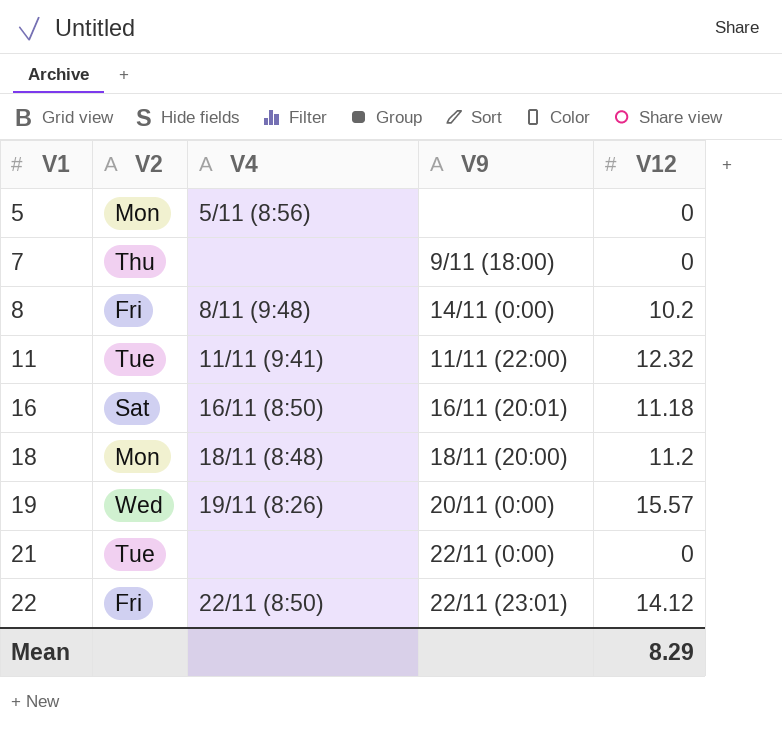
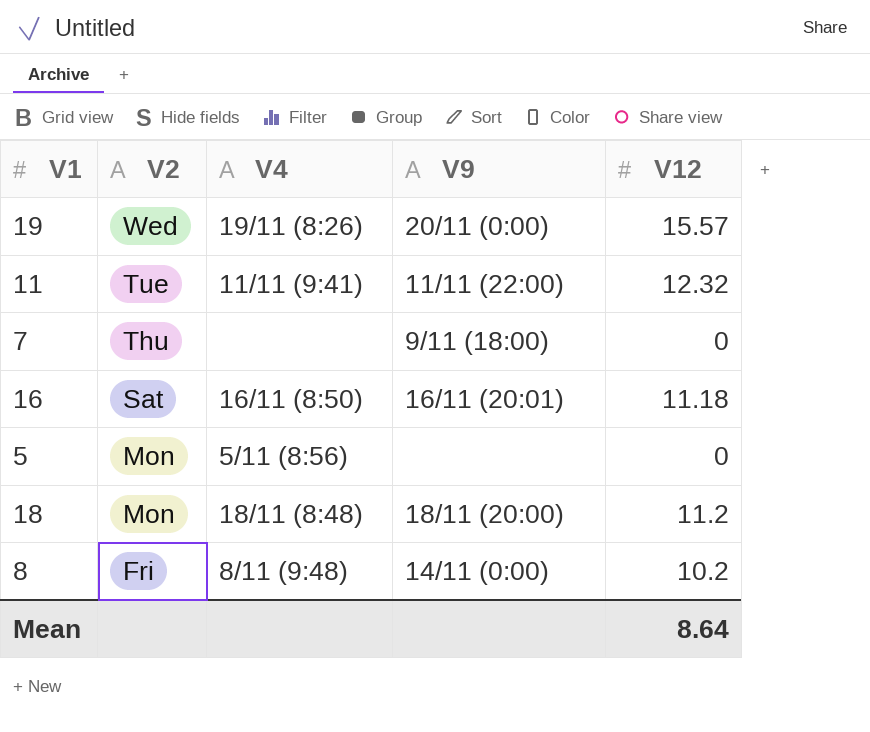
row order: V1 ascending -> V2 descending
row 21: Tue | none | 22/11 (0:00) | 0 -> none
row 22: Fri | 22/11 (8:50) | 22/11 (23:01) | 14.12 -> none
Mean | V12: 8.29 -> 8.64

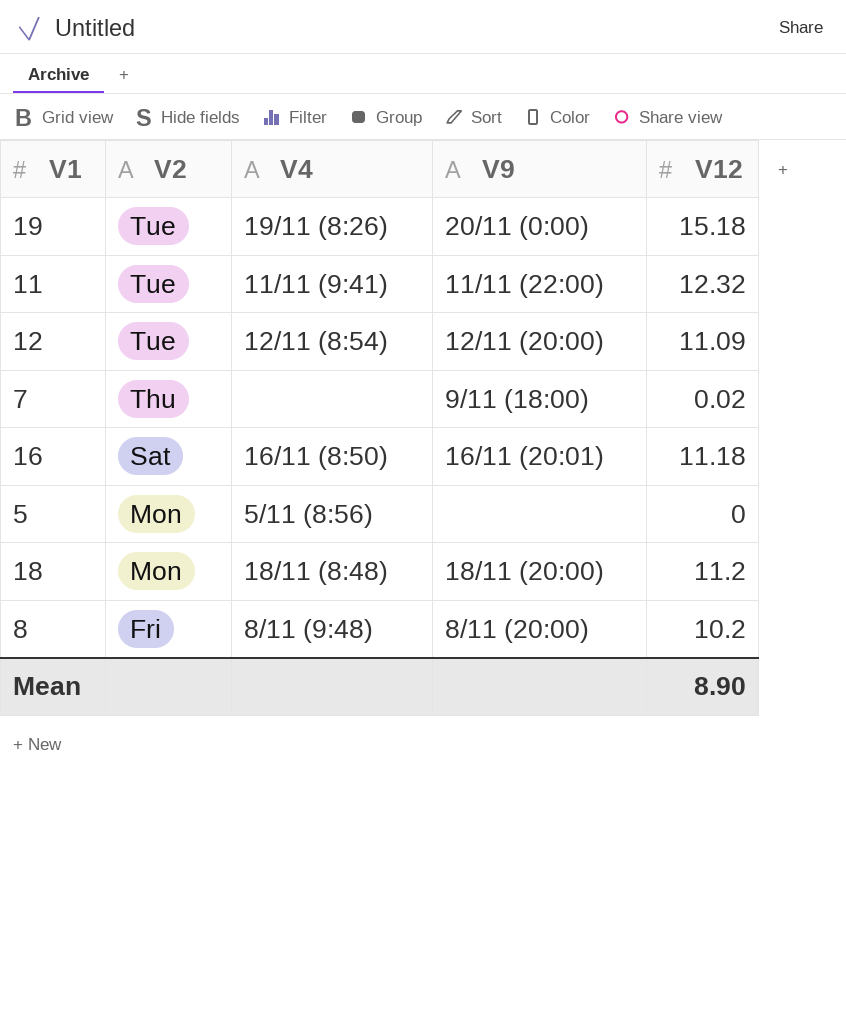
19 | V2: Wed -> Tue
19 | V12: 15.57 -> 15.18
row 12: none -> Tue | 12/11 (8:54) | 12/11 (20:00) | 11.09
7 | V12: 0 -> 0.02
8 | V9: 14/11 (0:00) -> 8/11 (20:00)
Mean | V12: 8.64 -> 8.90

